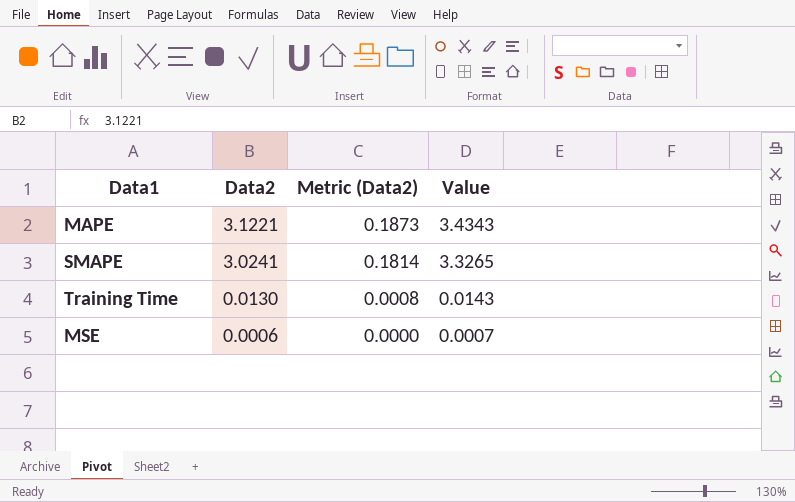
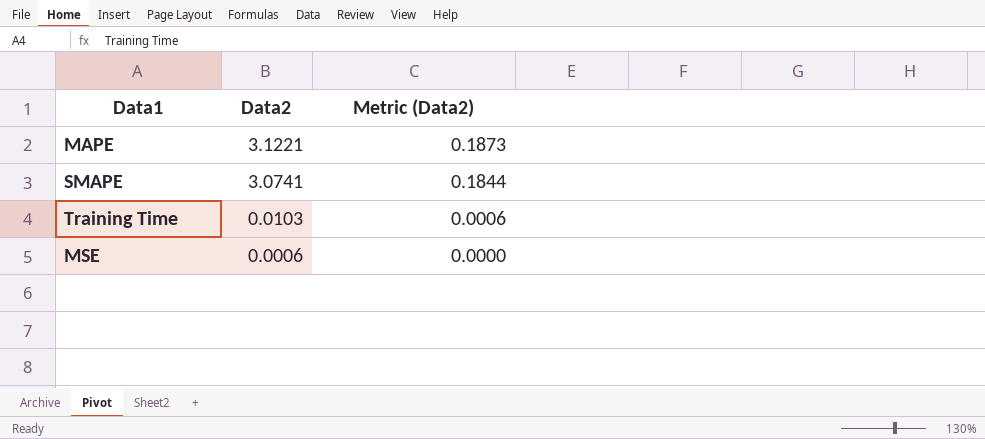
column Value | formula: [Data2] * 1.1 -> none
SMAPE | Data2: 3.0241 -> 3.0741
SMAPE | Metric (Data2): 0.1814 -> 0.1844
Training Time | Data2: 0.0130 -> 0.0103
Training Time | Metric (Data2): 0.0008 -> 0.0006

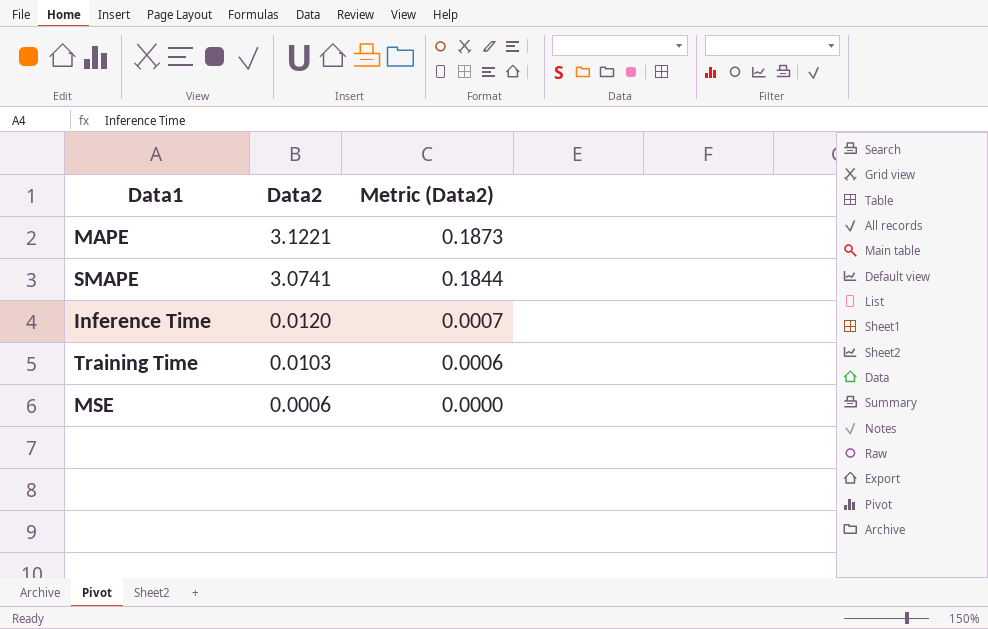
row Inference Time: none -> 0.0120 | 0.0007

